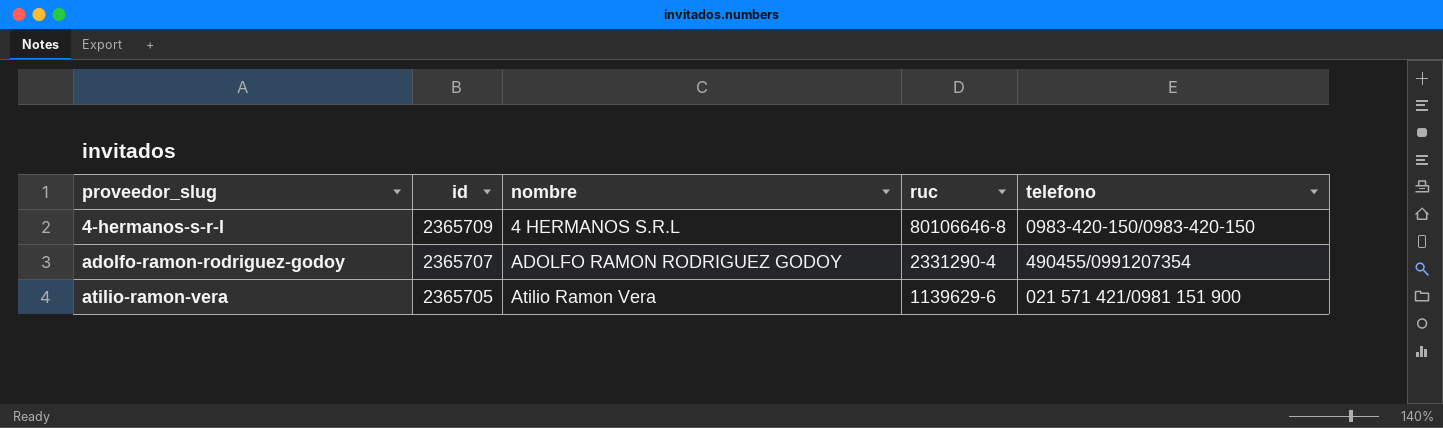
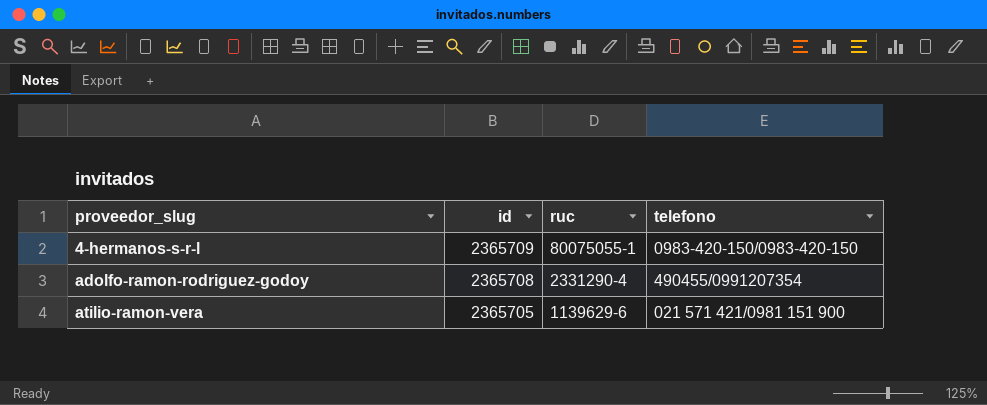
column nombre | position: 3 -> none
4-hermanos-s-r-l | ruc: 80106646-8 -> 80075055-1
adolfo-ramon-rodriguez-godoy | id: 2365707 -> 2365708

